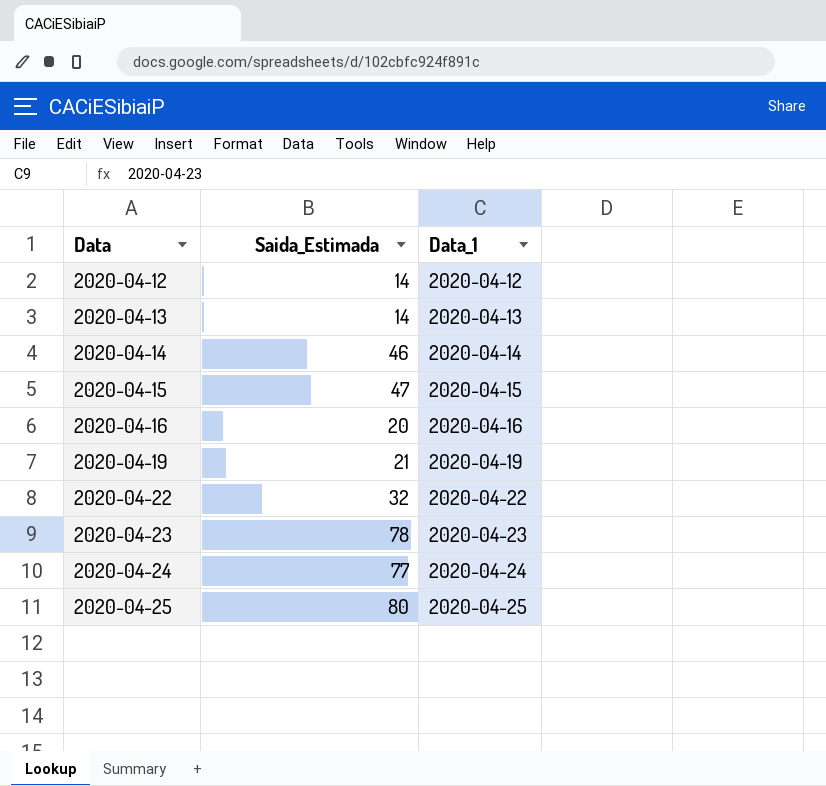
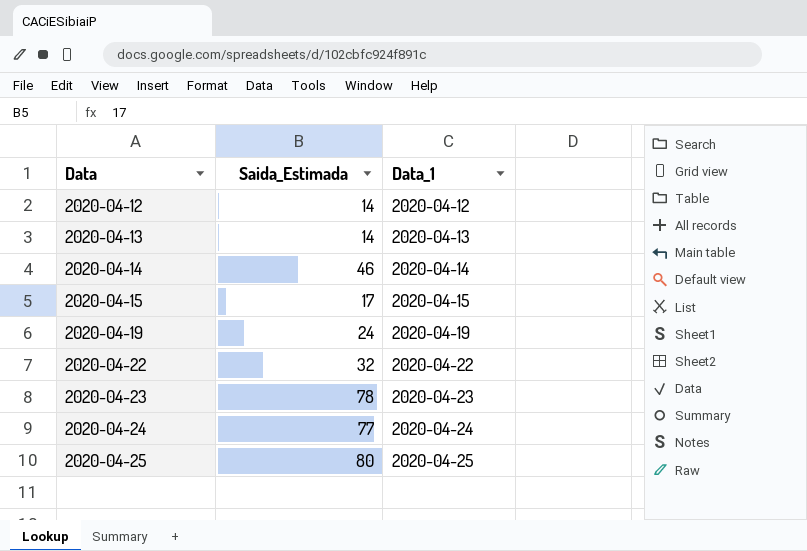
row 2020-04-16: 20 | 2020-04-16 -> none
2020-04-15 | Saida_Estimada: 47 -> 17
2020-04-19 | Saida_Estimada: 21 -> 24

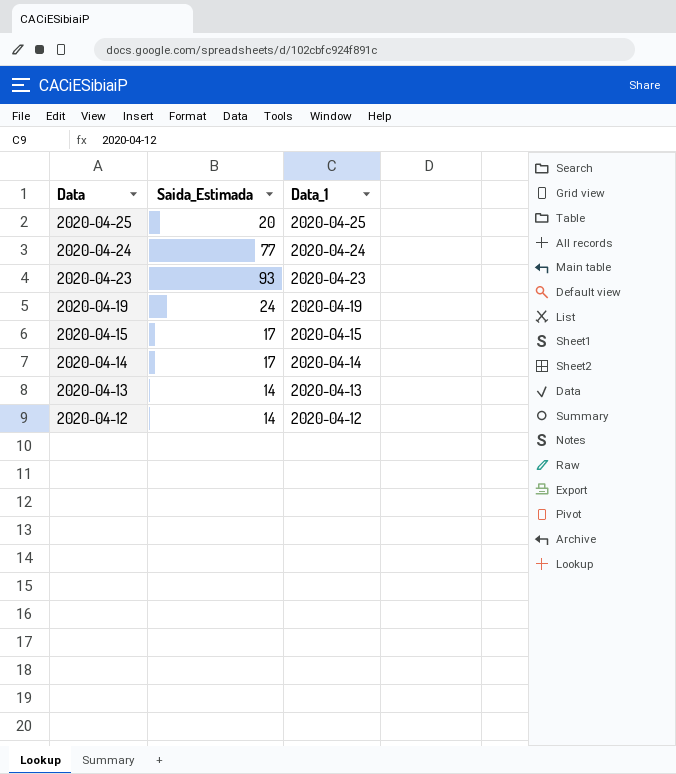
row order: Data ascending -> Data descending
row 2020-04-22: 32 | 2020-04-22 -> none
2020-04-25 | Saida_Estimada: 80 -> 20
2020-04-23 | Saida_Estimada: 78 -> 93
2020-04-14 | Saida_Estimada: 46 -> 17

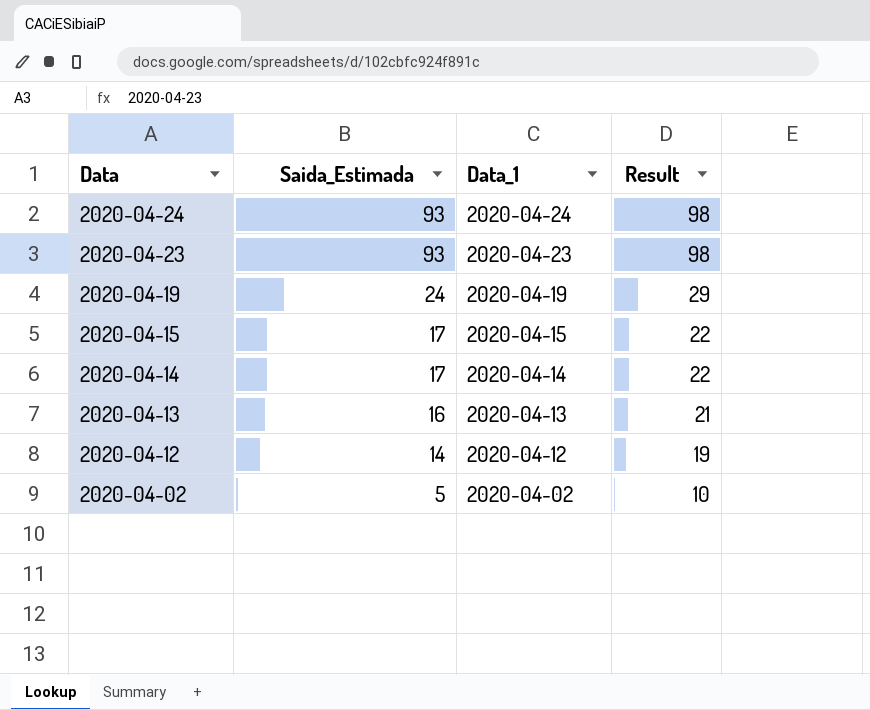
column Result | formula: none -> [Saida_Estimada] + 5
row 2020-04-25: 20 | 2020-04-25 -> none
2020-04-24 | Saida_Estimada: 77 -> 93
2020-04-13 | Saida_Estimada: 14 -> 16
row 2020-04-02: none -> 5 | 2020-04-02 | 10

